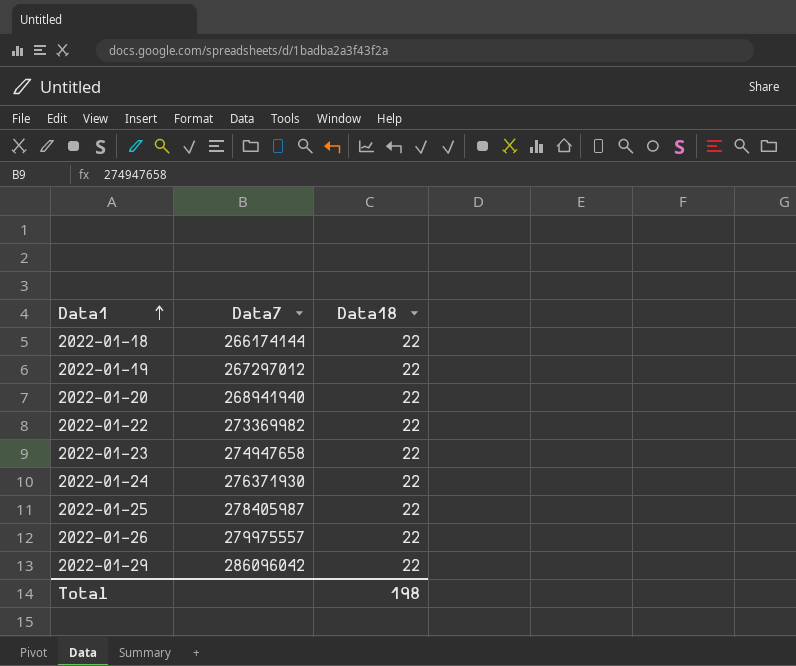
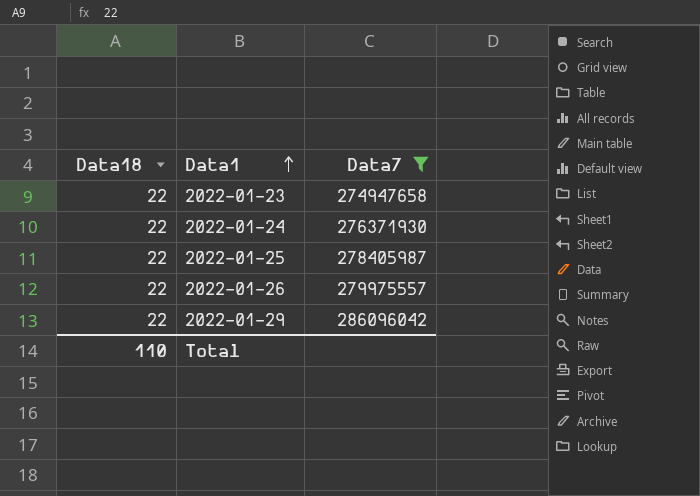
filter: none -> Data7 >= 274947658
column Data18 | position: 3 -> 1
Total | Data18: 198 -> 110

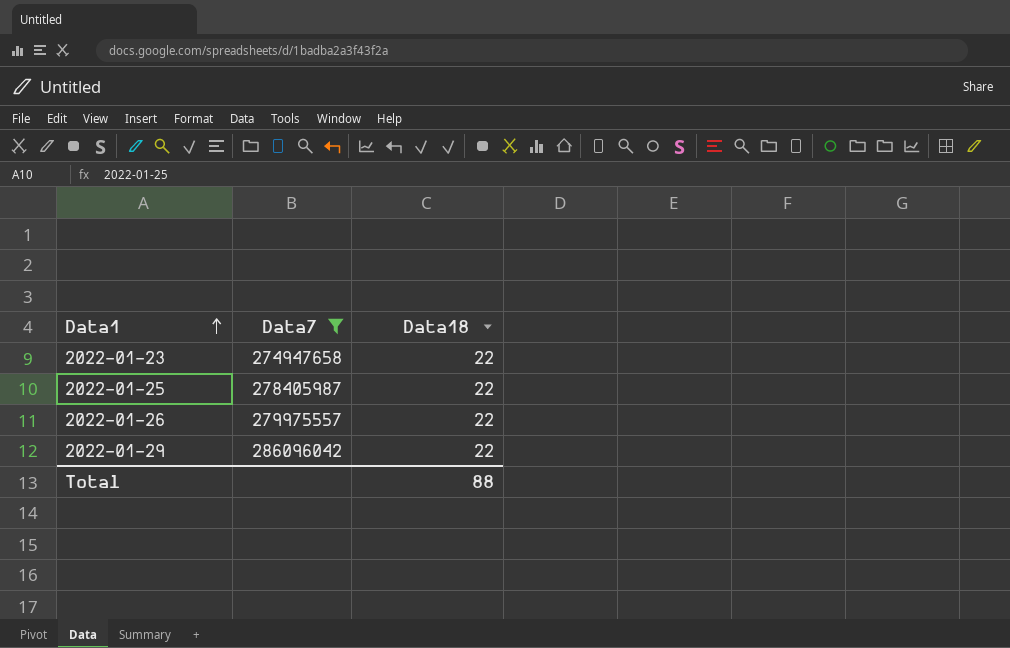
column Data18 | position: 1 -> 3
row 2022-01-24: 22 | 276371930 -> none
Total | Data18: 110 -> 88

